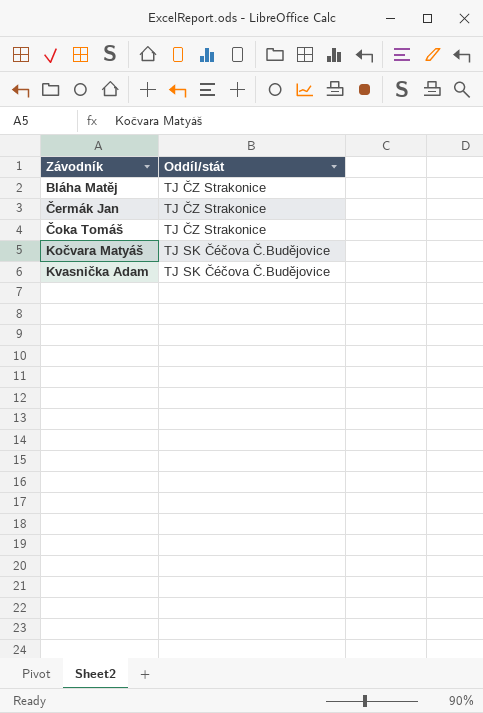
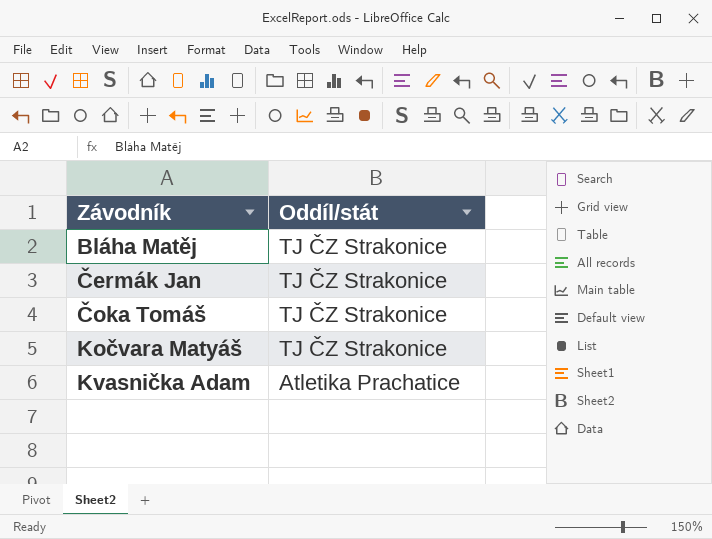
Kočvara Matyáš | Oddíl/stát: TJ SK Čéčova Č.Budějovice -> TJ ČZ Strakonice
Kvasnička Adam | Oddíl/stát: TJ SK Čéčova Č.Budějovice -> Atletika Prachatice

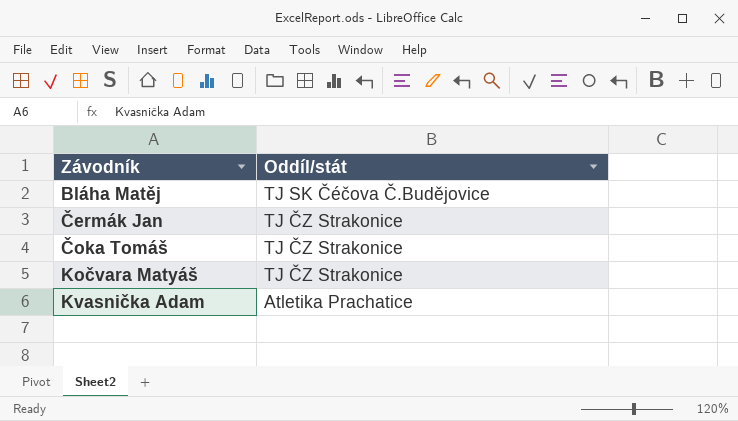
Bláha Matěj | Oddíl/stát: TJ ČZ Strakonice -> TJ SK Čéčova Č.Budějovice

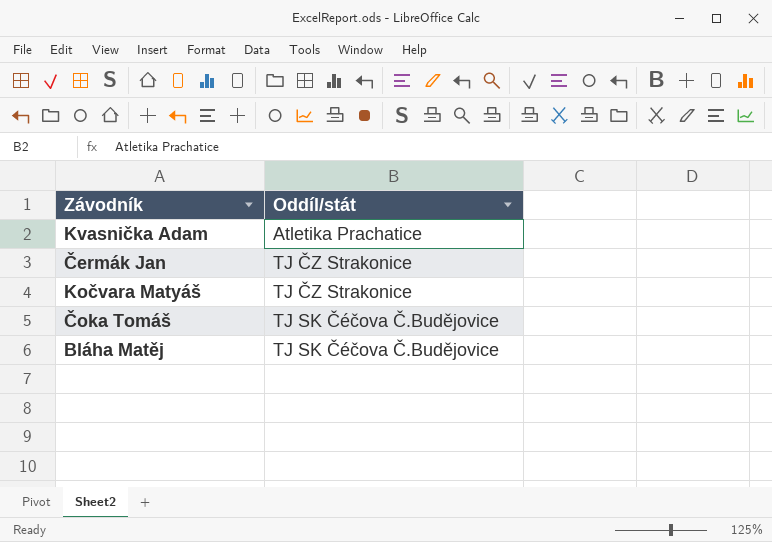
row order: Závodník ascending -> Oddíl/stát ascending
Čoka Tomáš | Oddíl/stát: TJ ČZ Strakonice -> TJ SK Čéčova Č.Budějovice

